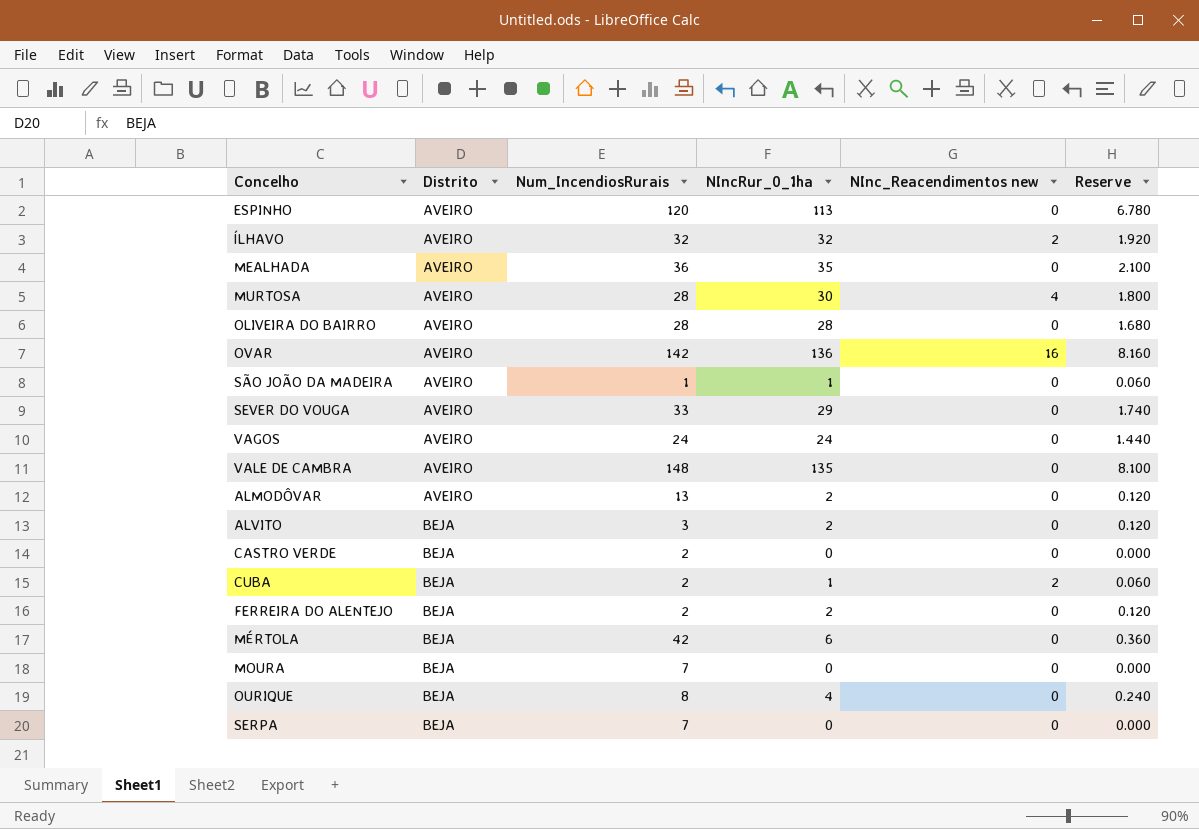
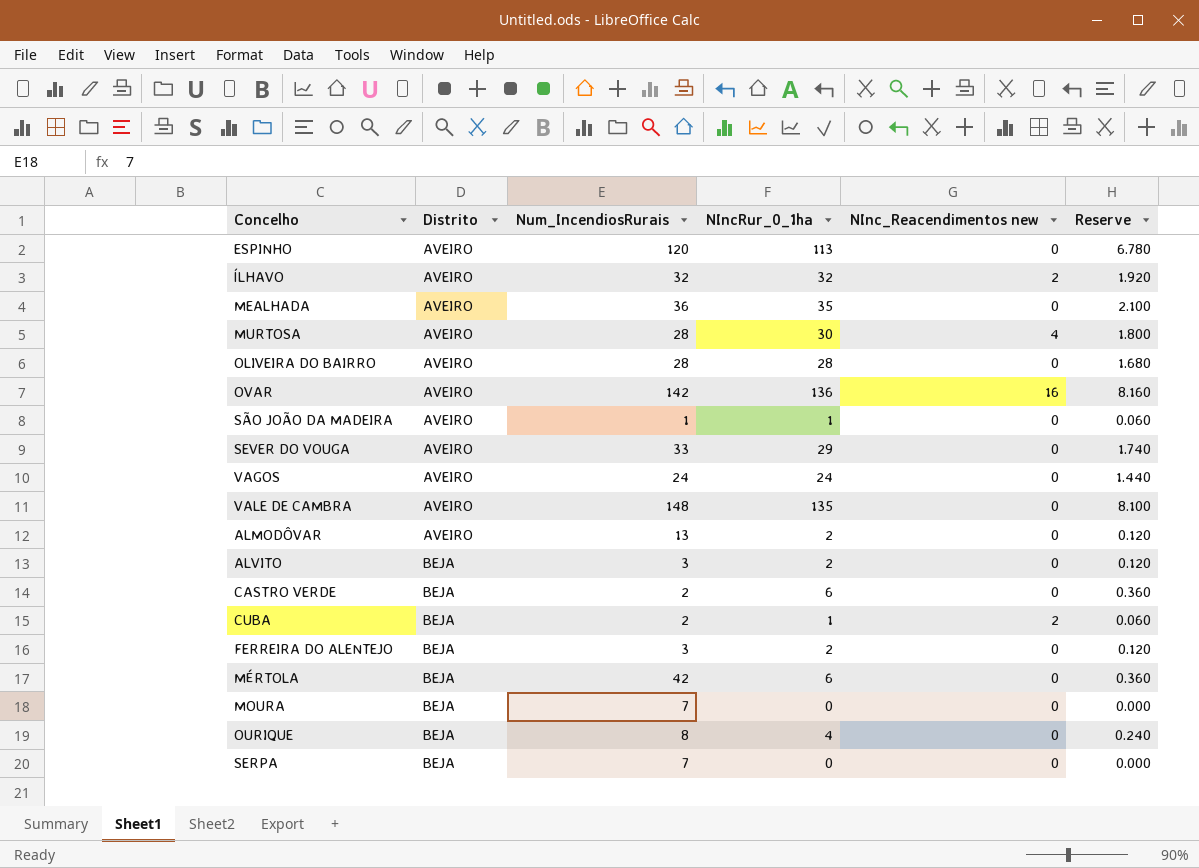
CASTRO VERDE | NIncRur_0_1ha: 0 -> 6
CASTRO VERDE | Reserve: 0.000 -> 0.360
FERREIRA DO ALENTEJO | Num_IncendiosRurais: 2 -> 3

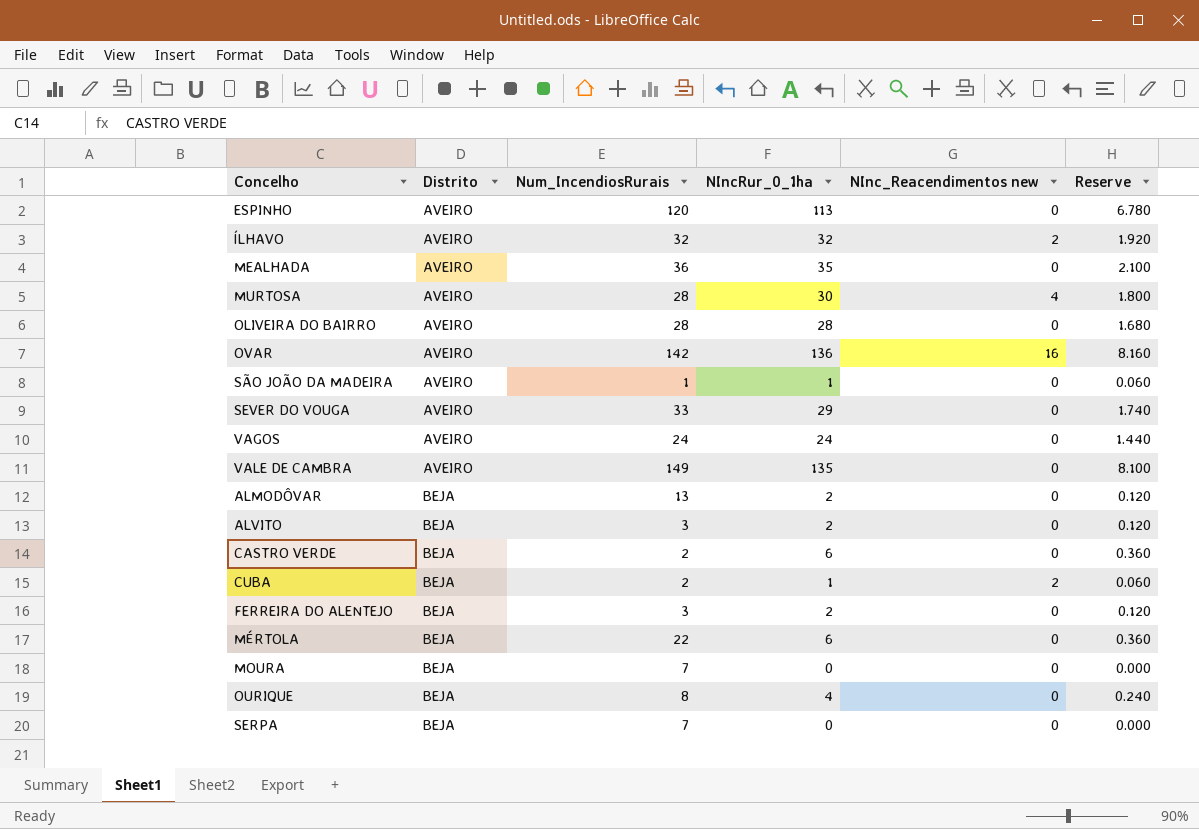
VALE DE CAMBRA | Num_IncendiosRurais: 148 -> 149
ALMODÔVAR | Distrito: AVEIRO -> BEJA
MÉRTOLA | Num_IncendiosRurais: 42 -> 22

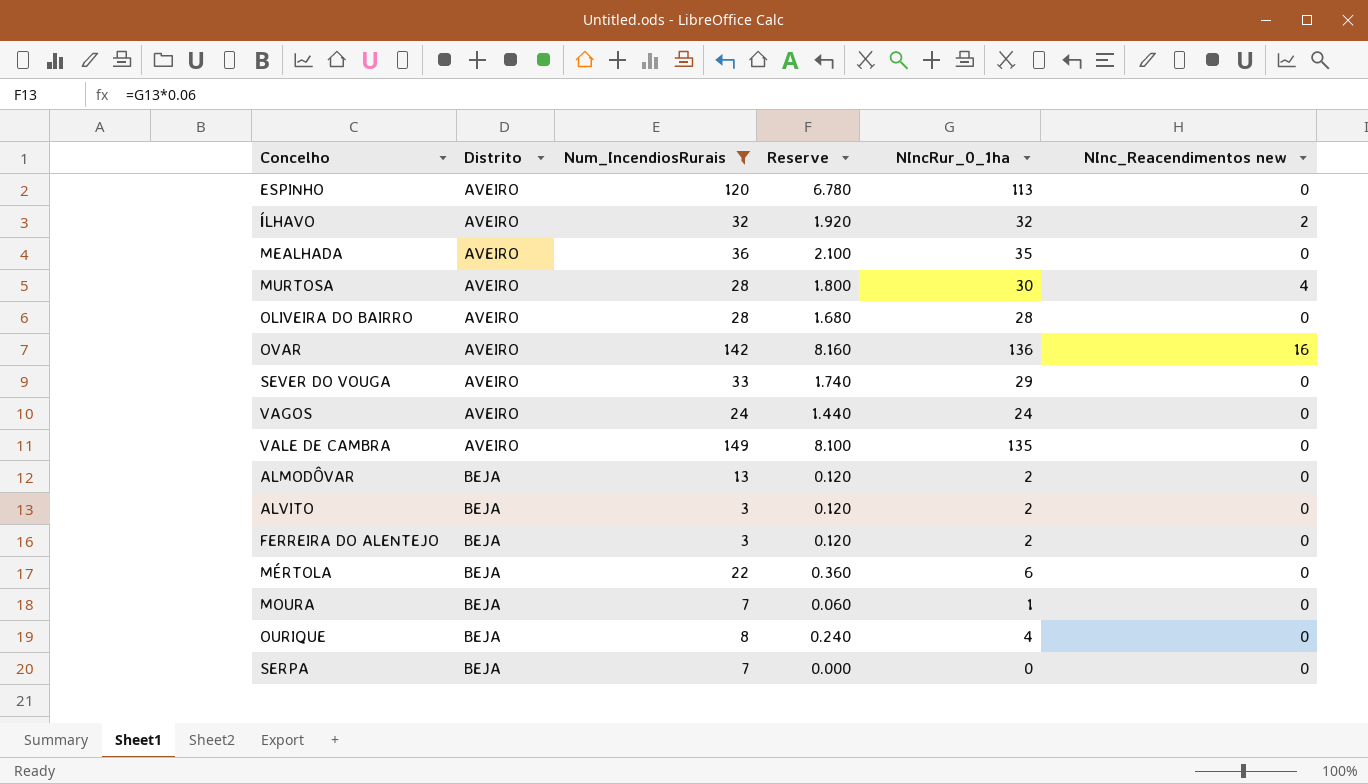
filter: none -> Num_IncendiosRurais >= 3
column Reserve | position: 6 -> 4
MOURA | Reserve: 0.000 -> 0.060
MOURA | NIncRur_0_1ha: 0 -> 1

